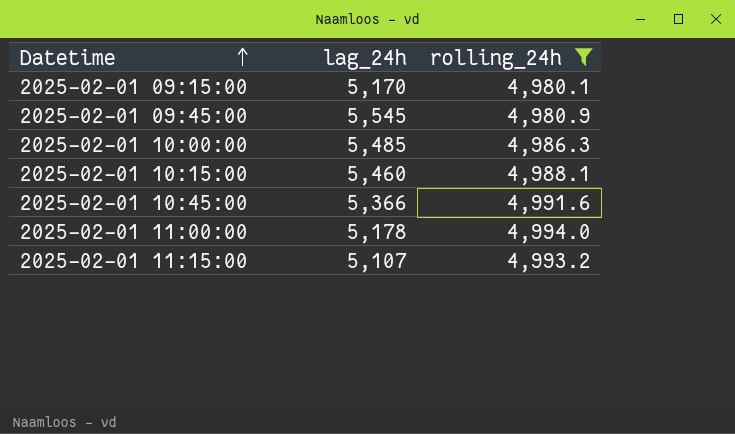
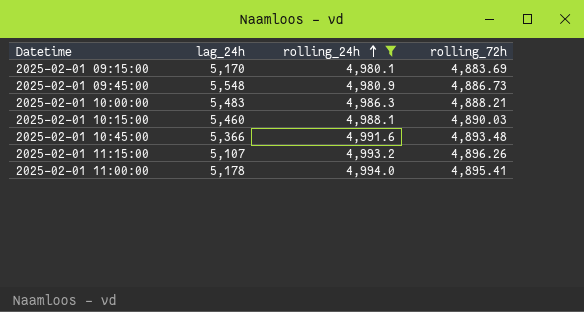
row order: Datetime ascending -> rolling_24h ascending
column rolling_72h | position: none -> 4
2025-02-01 09:45:00 | lag_24h: 5,545 -> 5,548
2025-02-01 10:00:00 | lag_24h: 5,485 -> 5,483

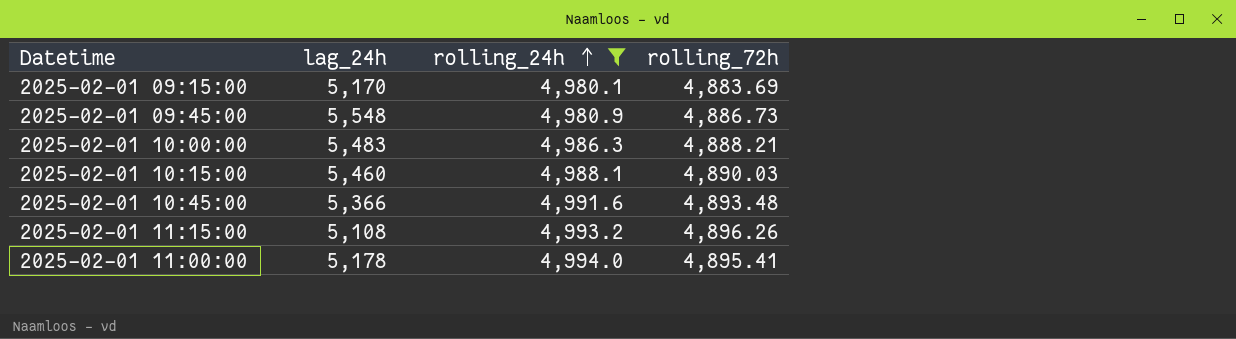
2025-02-01 11:15:00 | lag_24h: 5,107 -> 5,108

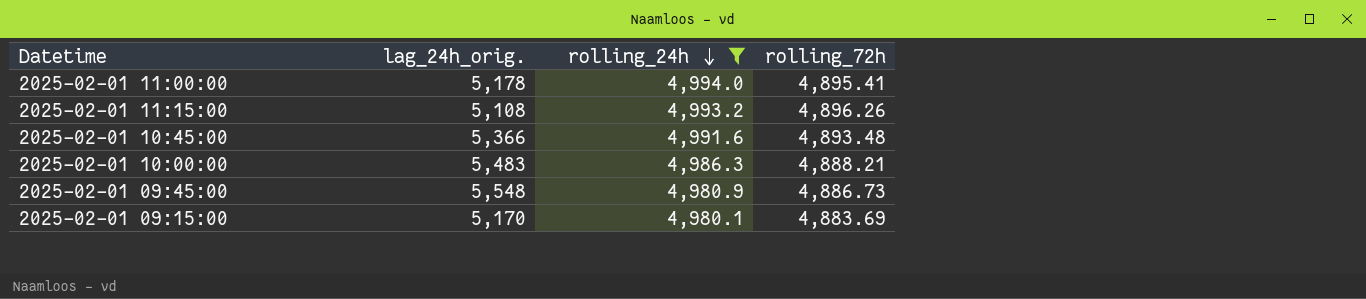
row order: rolling_24h ascending -> rolling_24h descending
column name: lag_24h -> lag_24h_orig.
row 2025-02-01 10:15:00: 5,460 | 4,988.1 | 4,890.03 -> none

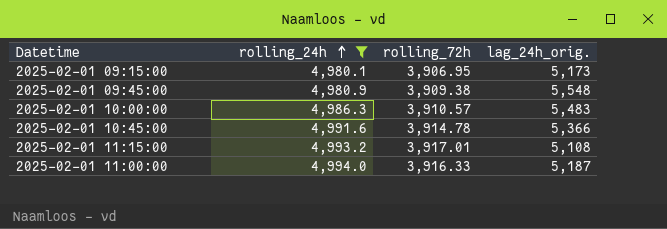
row order: rolling_24h descending -> rolling_24h ascending
column lag_24h_orig. | position: 2 -> 4
2025-02-01 09:15:00 | rolling_72h: 4,883.69 -> 3,906.95
2025-02-01 09:15:00 | lag_24h_orig.: 5,170 -> 5,173
2025-02-01 09:45:00 | rolling_72h: 4,886.73 -> 3,909.38
2025-02-01 10:00:00 | rolling_72h: 4,888.21 -> 3,910.57
2025-02-01 10:45:00 | rolling_72h: 4,893.48 -> 3,914.78
2025-02-01 11:15:00 | rolling_72h: 4,896.26 -> 3,917.01
2025-02-01 11:00:00 | rolling_72h: 4,895.41 -> 3,916.33
2025-02-01 11:00:00 | lag_24h_orig.: 5,178 -> 5,187

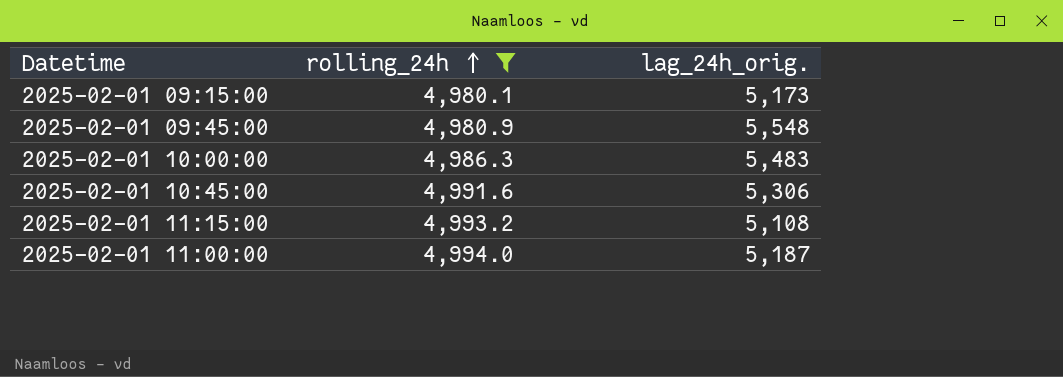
column rolling_72h | position: 3 -> none
2025-02-01 10:45:00 | lag_24h_orig.: 5,366 -> 5,306

